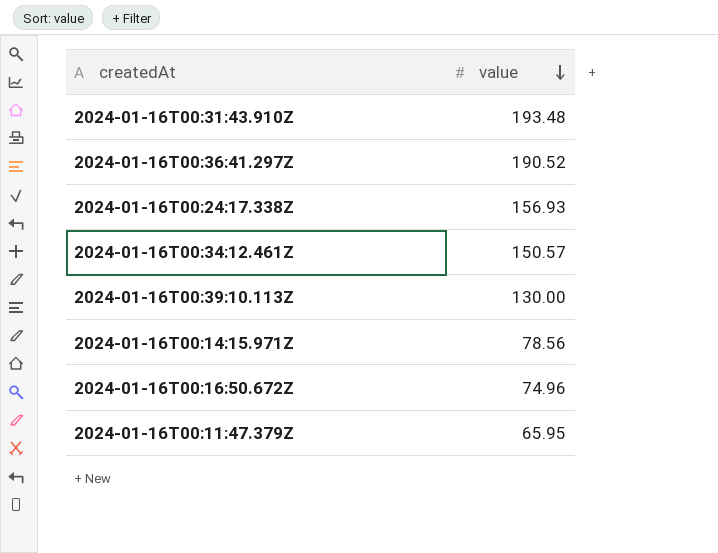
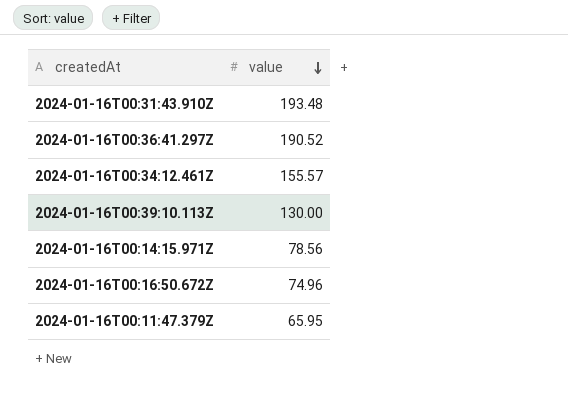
row 2024-01-16T00:24:17.338Z: 156.93 -> none
2024-01-16T00:34:12.461Z | value: 150.57 -> 155.57

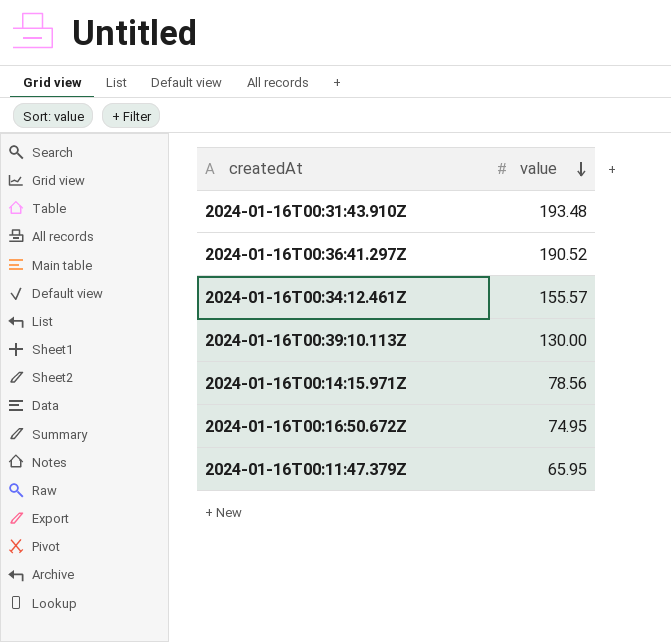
2024-01-16T00:16:50.672Z | value: 74.96 -> 74.95

